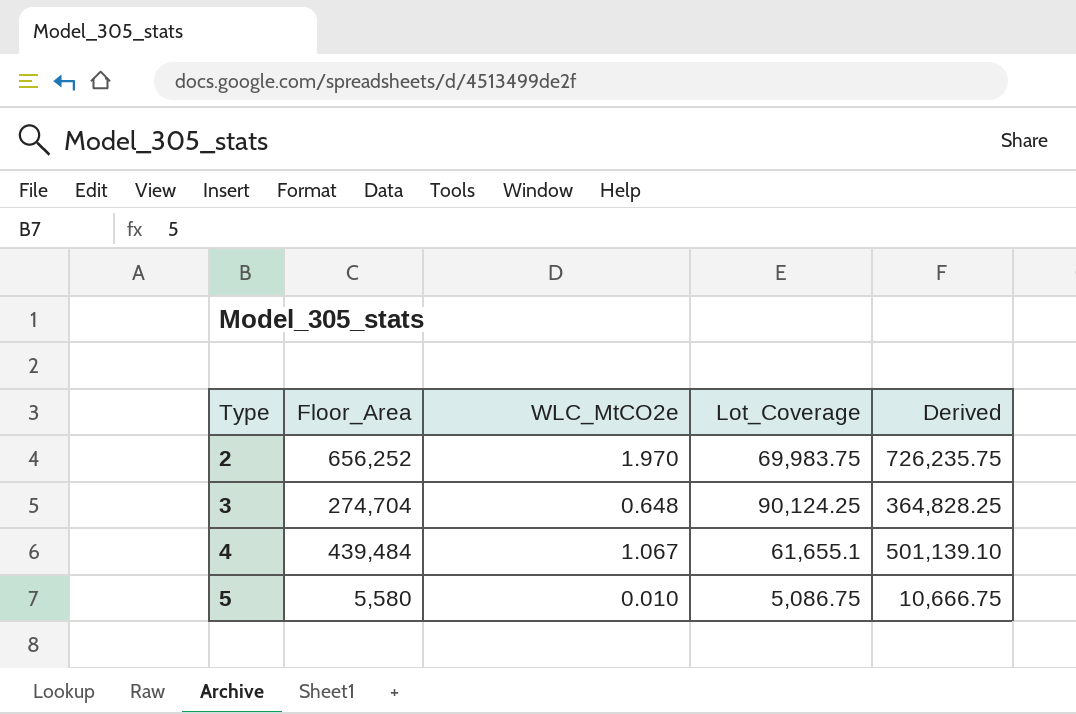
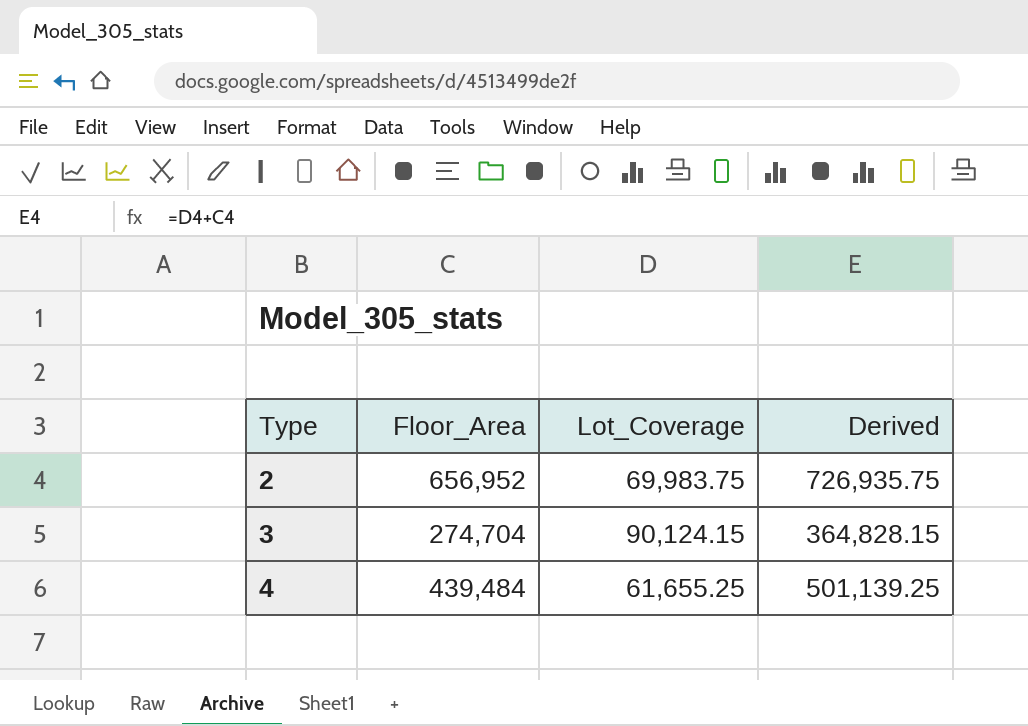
column WLC_MtCO2e | position: 3 -> none
row 5: 5,580 | 0.010 | 5,086.75 | 10,666.75 -> none
2 | Floor_Area: 656,252 -> 656,952
2 | Derived: 726,235.75 -> 726,935.75
3 | Lot_Coverage: 90,124.25 -> 90,124.15
3 | Derived: 364,828.25 -> 364,828.15
4 | Lot_Coverage: 61,655.1 -> 61,655.25
4 | Derived: 501,139.10 -> 501,139.25

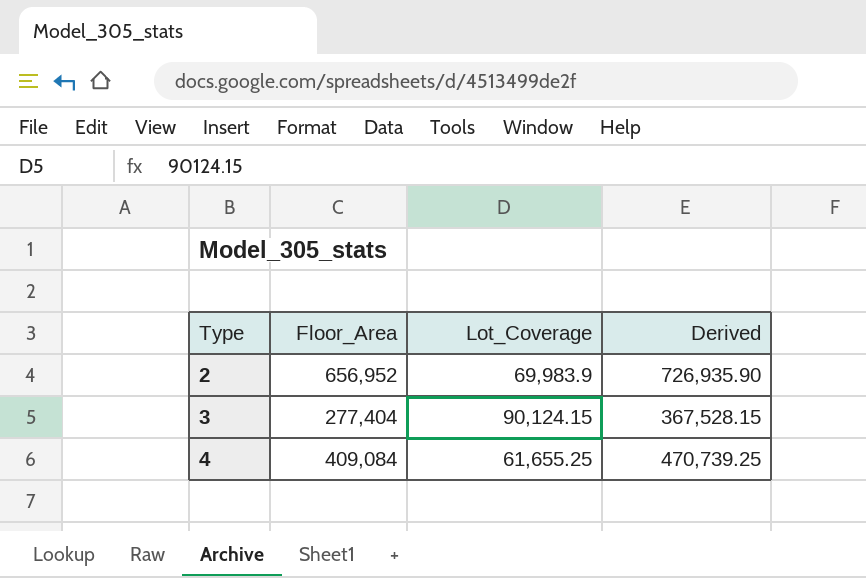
2 | Lot_Coverage: 69,983.75 -> 69,983.9
2 | Derived: 726,935.75 -> 726,935.90
3 | Floor_Area: 274,704 -> 277,404
3 | Derived: 364,828.15 -> 367,528.15
4 | Floor_Area: 439,484 -> 409,084
4 | Derived: 501,139.25 -> 470,739.25

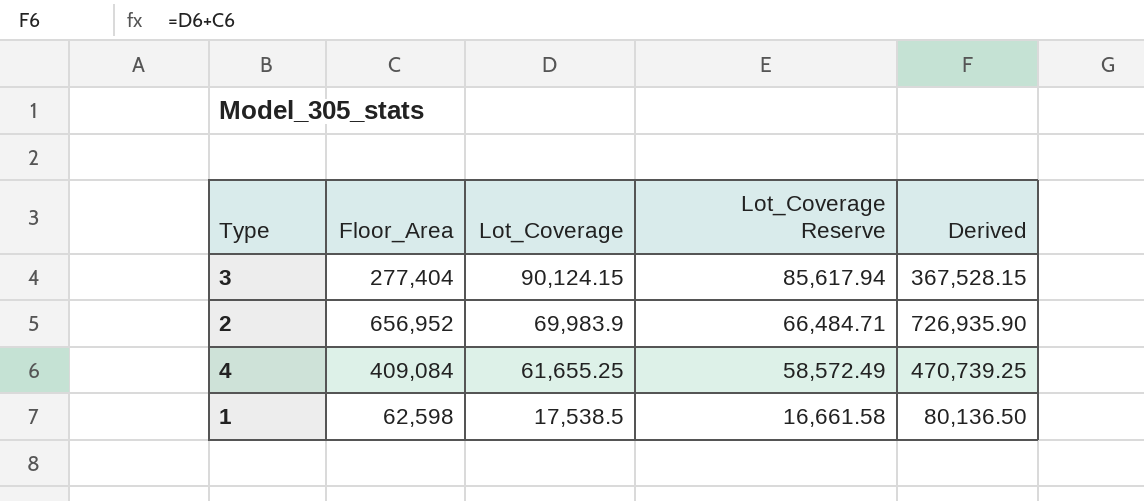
row order: Type ascending -> Lot_Coverage descending
column Lot_Coverage Reserve | formula: none -> [Lot_Coverage] * 0.95
row 1: none -> 62,598 | 17,538.5 | 16,661.58 | 80,136.50

